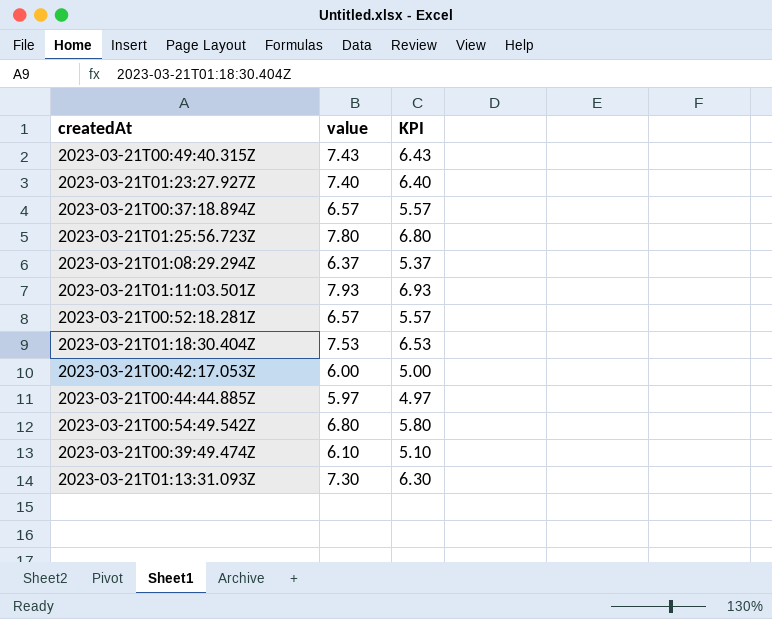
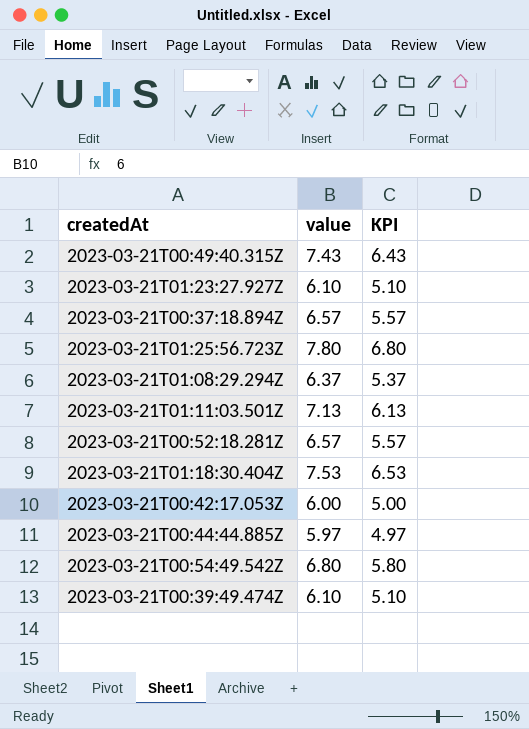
row 2023-03-21T01:13:31.093Z: 7.30 | 6.30 -> none
2023-03-21T01:23:27.927Z | value: 7.40 -> 6.10
2023-03-21T01:23:27.927Z | KPI: 6.40 -> 5.10
2023-03-21T01:11:03.501Z | value: 7.93 -> 7.13
2023-03-21T01:11:03.501Z | KPI: 6.93 -> 6.13

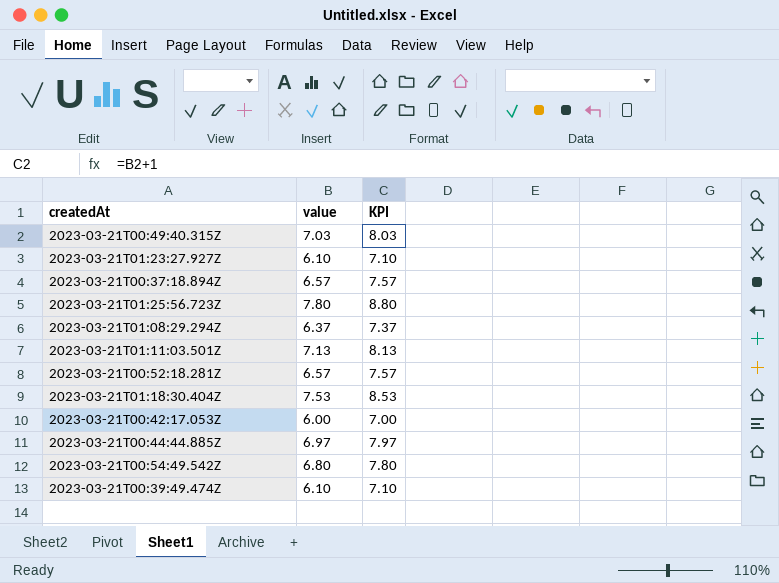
column KPI | formula: [value] - 1 -> [value] + 1
2023-03-21T00:49:40.315Z | value: 7.43 -> 7.03
2023-03-21T00:44:44.885Z | value: 5.97 -> 6.97

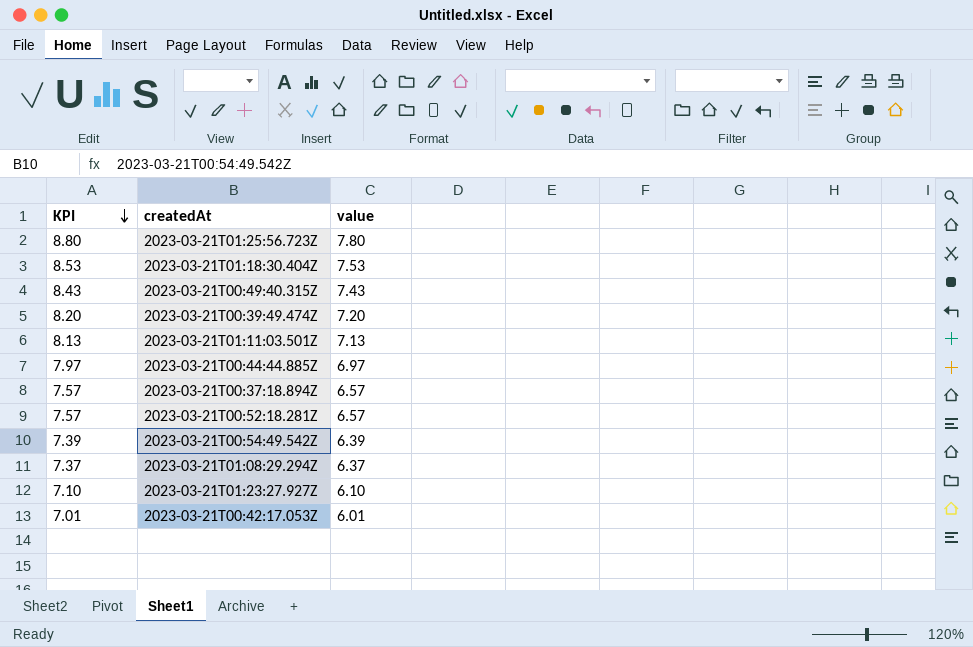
row order: none -> KPI descending
column KPI | position: 3 -> 1
2023-03-21T00:49:40.315Z | KPI: 8.03 -> 8.43
2023-03-21T00:49:40.315Z | value: 7.03 -> 7.43
2023-03-21T00:39:49.474Z | KPI: 7.10 -> 8.20
2023-03-21T00:39:49.474Z | value: 6.10 -> 7.20
2023-03-21T00:54:49.542Z | KPI: 7.80 -> 7.39
2023-03-21T00:54:49.542Z | value: 6.80 -> 6.39
2023-03-21T00:42:17.053Z | KPI: 7.00 -> 7.01
2023-03-21T00:42:17.053Z | value: 6.00 -> 6.01

